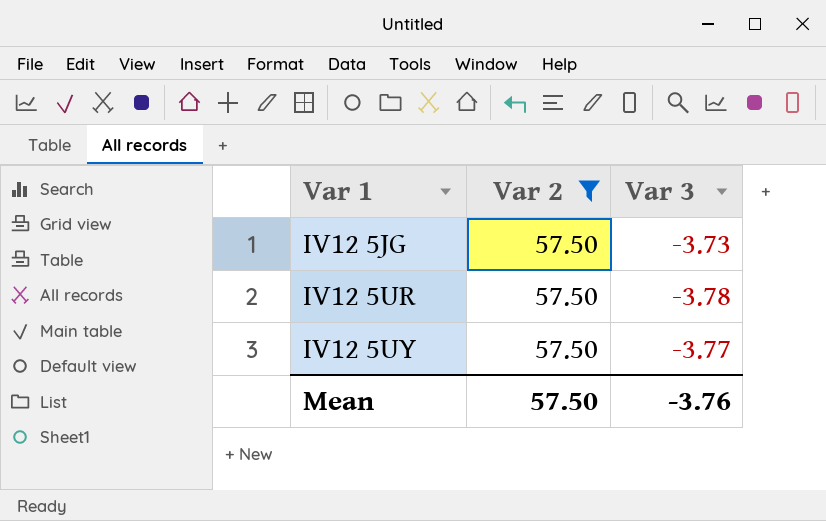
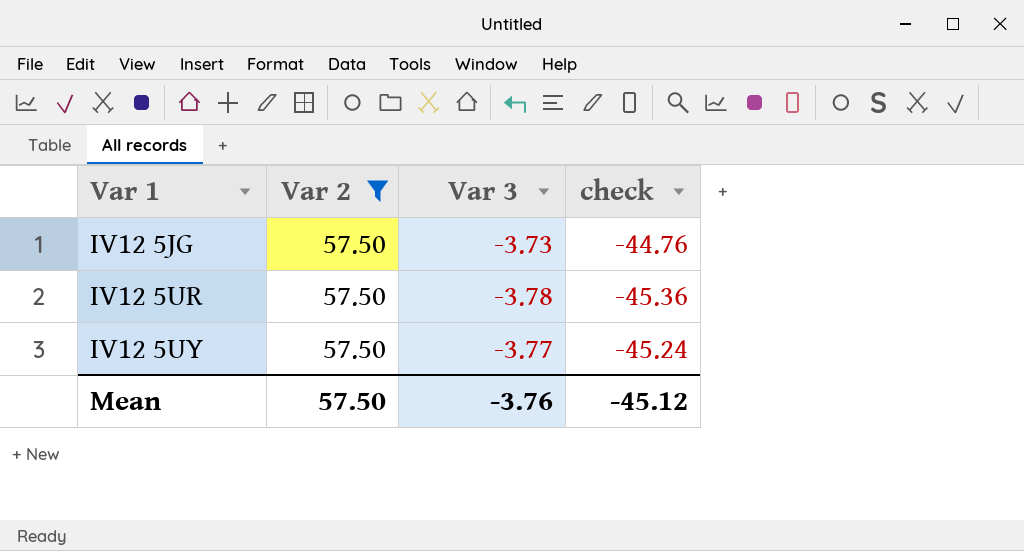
column check | formula: none -> [Var 3] * 12

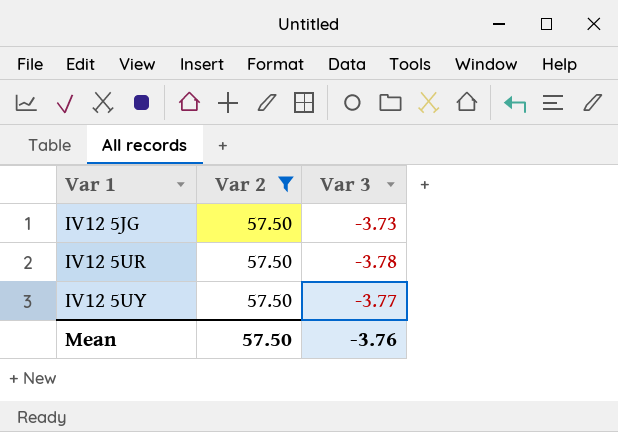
column check | formula: [Var 3] * 12 -> none

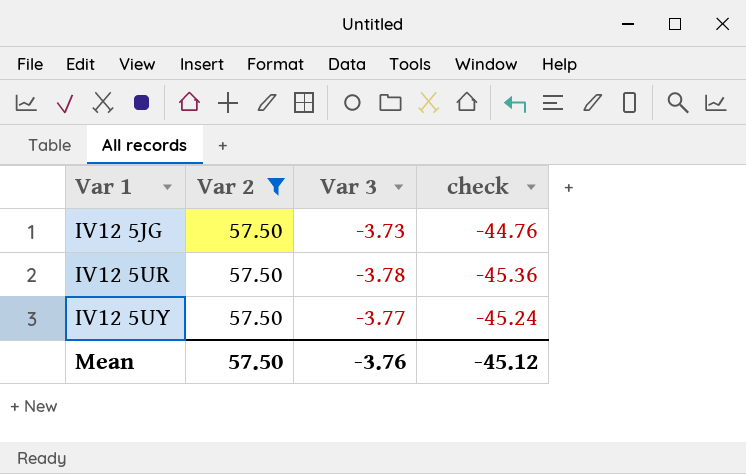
column check | formula: none -> [Var 3] * 12

